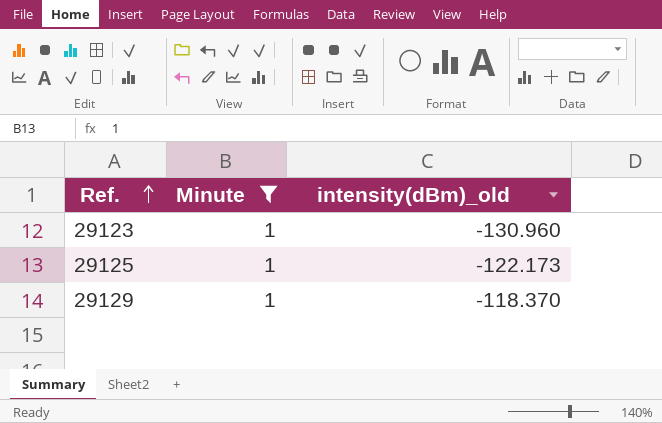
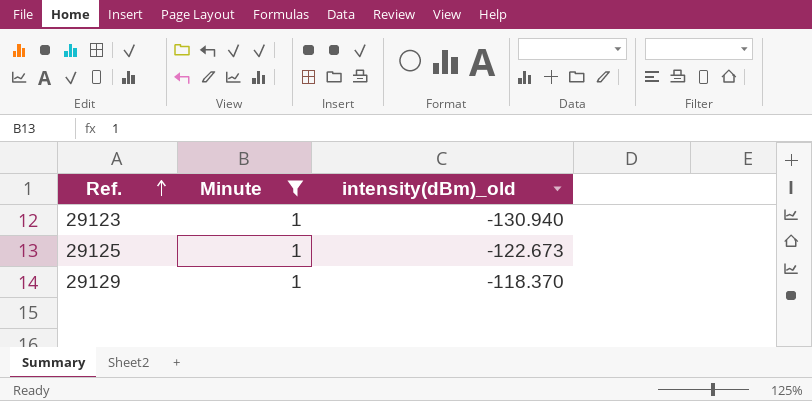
29123 | intensity(dBm)_old: -130.960 -> -130.940
29125 | intensity(dBm)_old: -122.173 -> -122.673

